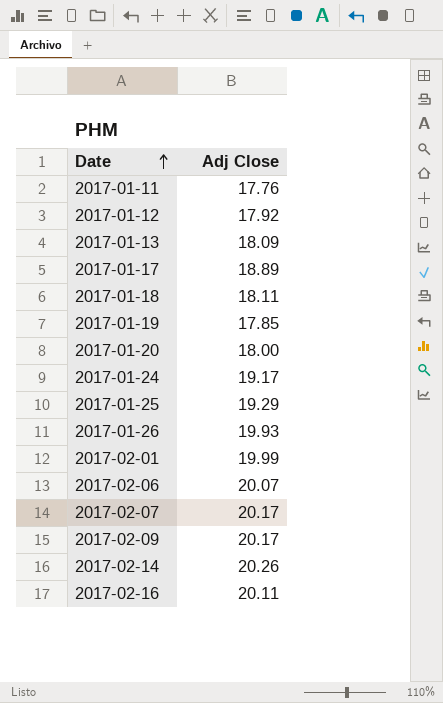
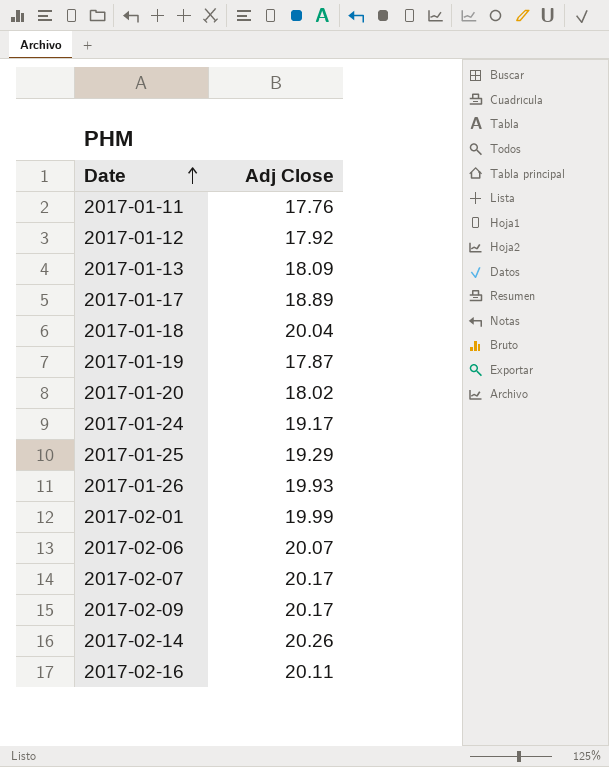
2017-01-18 | Adj Close: 18.11 -> 20.04
2017-01-19 | Adj Close: 17.85 -> 17.87
2017-01-20 | Adj Close: 18.00 -> 18.02

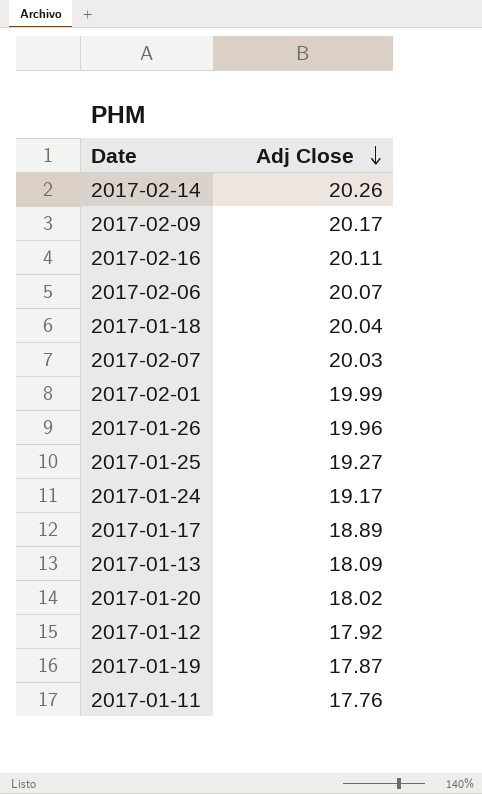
row order: Date ascending -> Adj Close descending
2017-02-07 | Adj Close: 20.17 -> 20.03
2017-01-26 | Adj Close: 19.93 -> 19.96
2017-01-25 | Adj Close: 19.29 -> 19.27

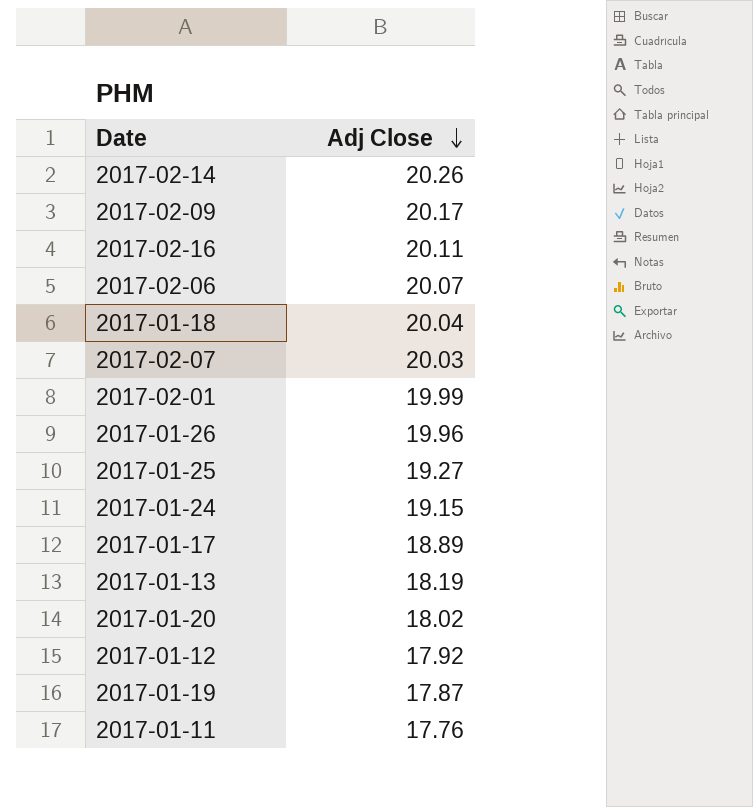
2017-01-24 | Adj Close: 19.17 -> 19.15
2017-01-13 | Adj Close: 18.09 -> 18.19

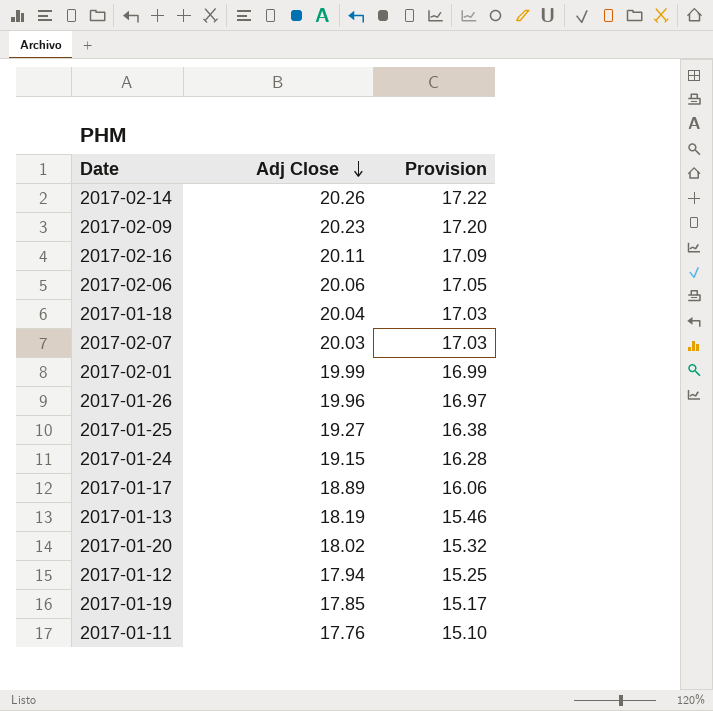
column Provision | formula: none -> [Adj Close] * 0.85
2017-02-09 | Adj Close: 20.17 -> 20.23
2017-02-06 | Adj Close: 20.07 -> 20.06
2017-01-12 | Adj Close: 17.92 -> 17.94
2017-01-19 | Adj Close: 17.87 -> 17.85

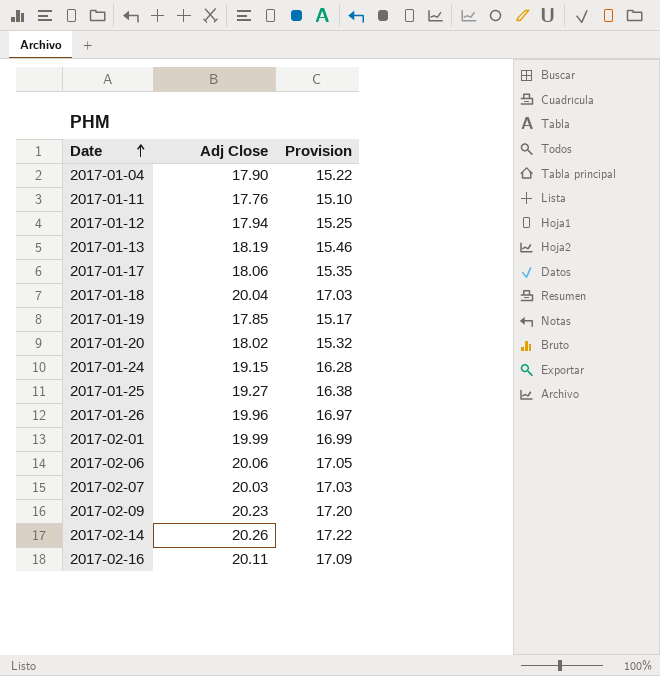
row order: Adj Close descending -> Date ascending
row 2017-01-04: none -> 17.90 | 15.22
2017-01-17 | Adj Close: 18.89 -> 18.06
2017-01-17 | Provision: 16.06 -> 15.35

